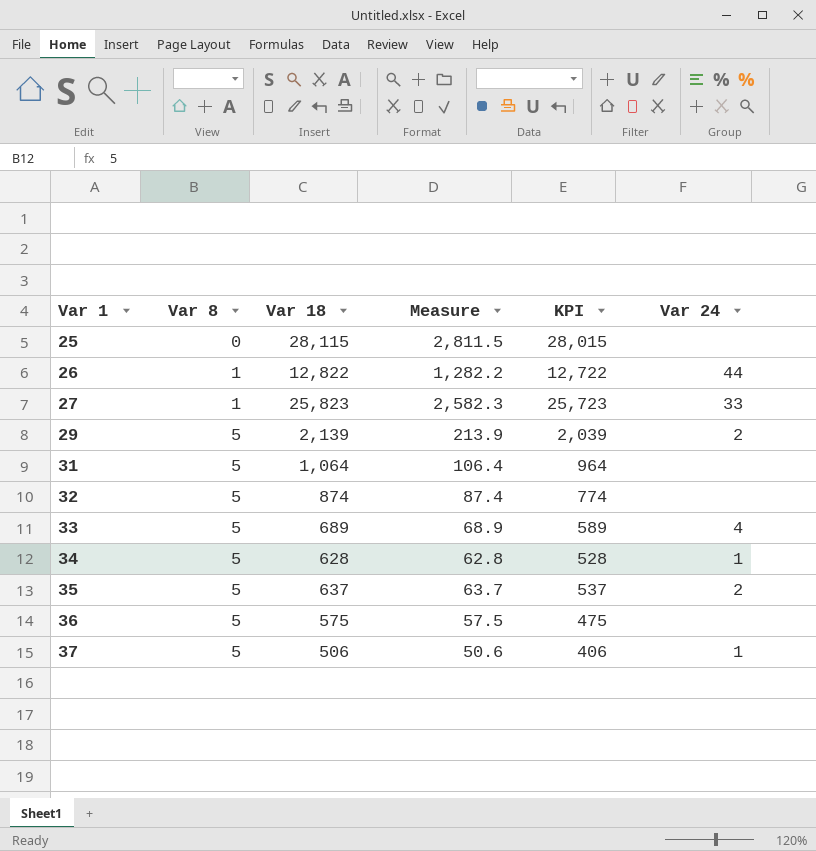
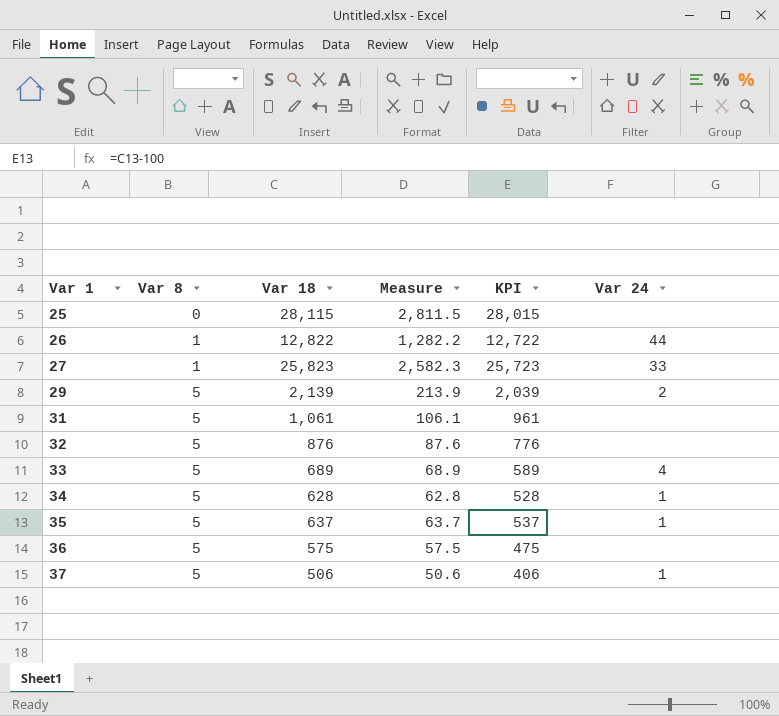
31 | Var 18: 1,064 -> 1,061
31 | Measure: 106.4 -> 106.1
31 | KPI: 964 -> 961
32 | Var 18: 874 -> 876
32 | Measure: 87.4 -> 87.6
32 | KPI: 774 -> 776
35 | Var 24: 2 -> 1

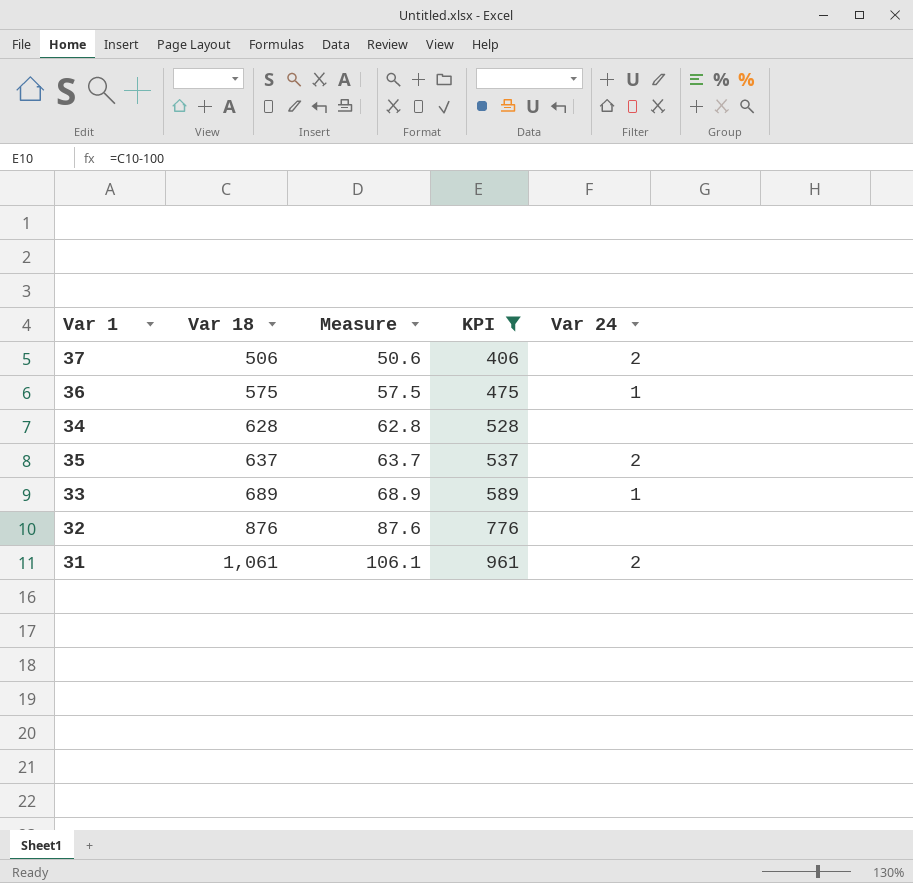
filter: none -> KPI <= 961
row order: Var 1 ascending -> Var 18 ascending
column Var 8 | position: 2 -> none
37 | Var 24: 1 -> 2
36 | Var 24: none -> 1
34 | Var 24: 1 -> none
35 | Var 24: 1 -> 2
33 | Var 24: 4 -> 1
31 | Var 24: none -> 2

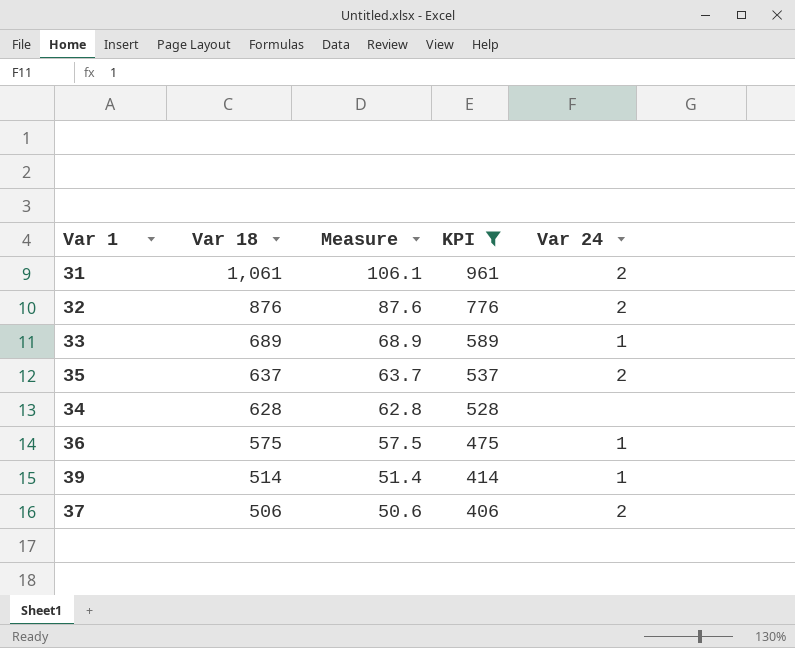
row order: Var 18 ascending -> Var 18 descending
32 | Var 24: none -> 2
row 39: none -> 514 | 51.4 | 414 | 1

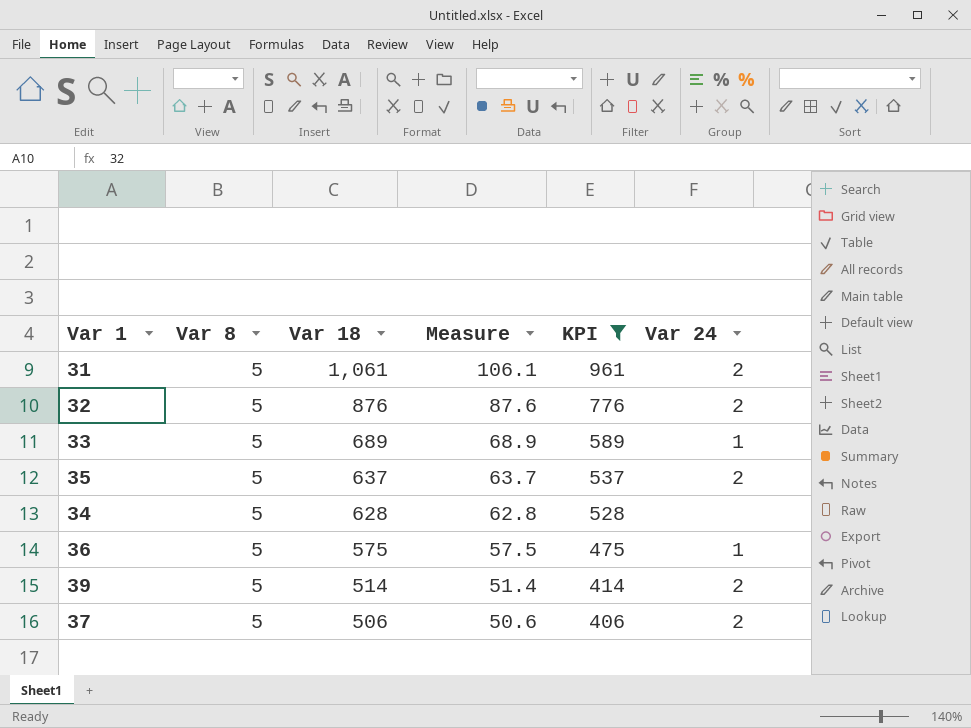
column Var 8 | position: none -> 2
39 | Var 24: 1 -> 2

